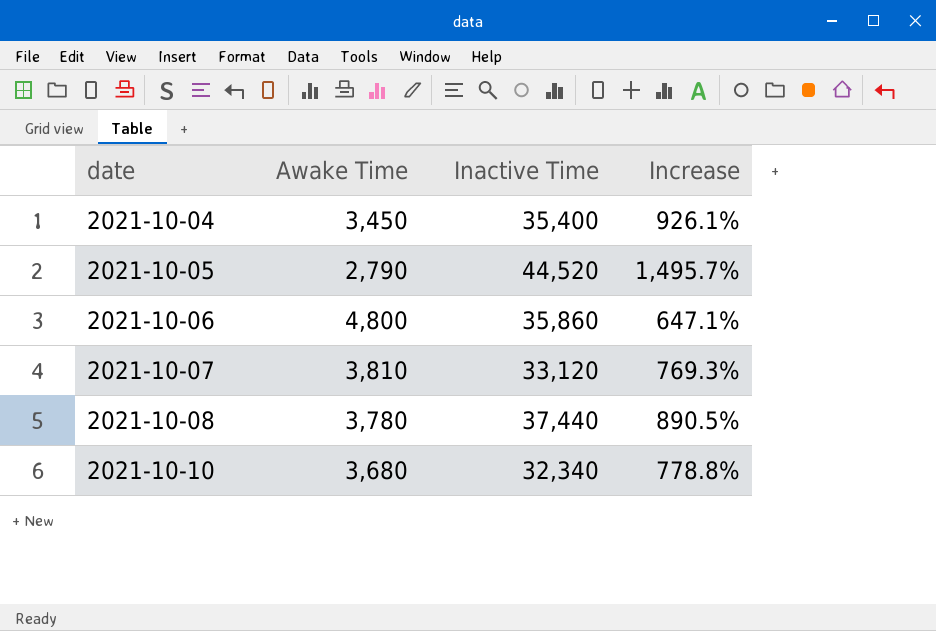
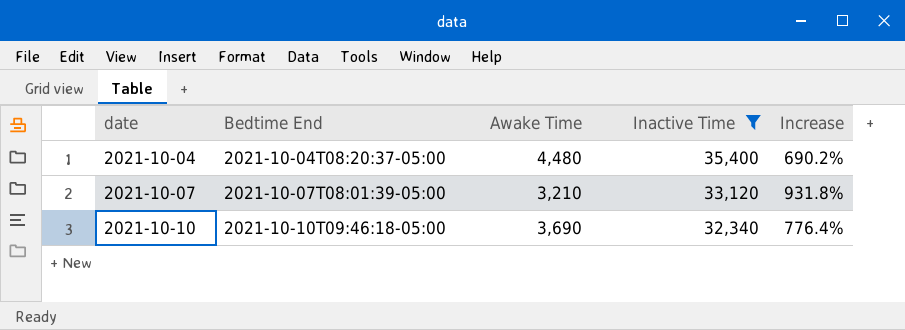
filter: none -> Inactive Time <= 35,400
column Bedtime End | position: none -> 2
2021-10-04 | Awake Time: 3,450 -> 4,480
2021-10-04 | Increase: 926.1% -> 690.2%
2021-10-07 | Awake Time: 3,810 -> 3,210
2021-10-07 | Increase: 769.3% -> 931.8%
2021-10-10 | Awake Time: 3,680 -> 3,690
2021-10-10 | Increase: 778.8% -> 776.4%

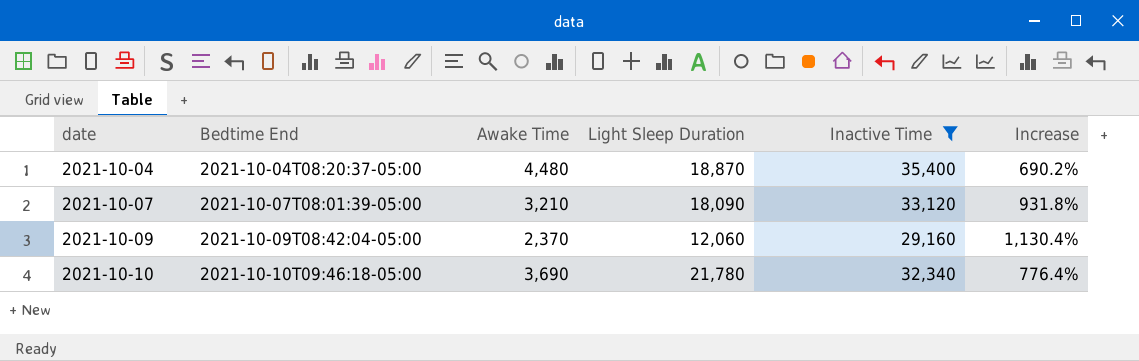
column Light Sleep Duration | position: none -> 4
row 2021-10-09: none -> 2021-10-09T08:42:04-05:00 | 2,370 | 12,060 | 29,160 | 1,130.4%

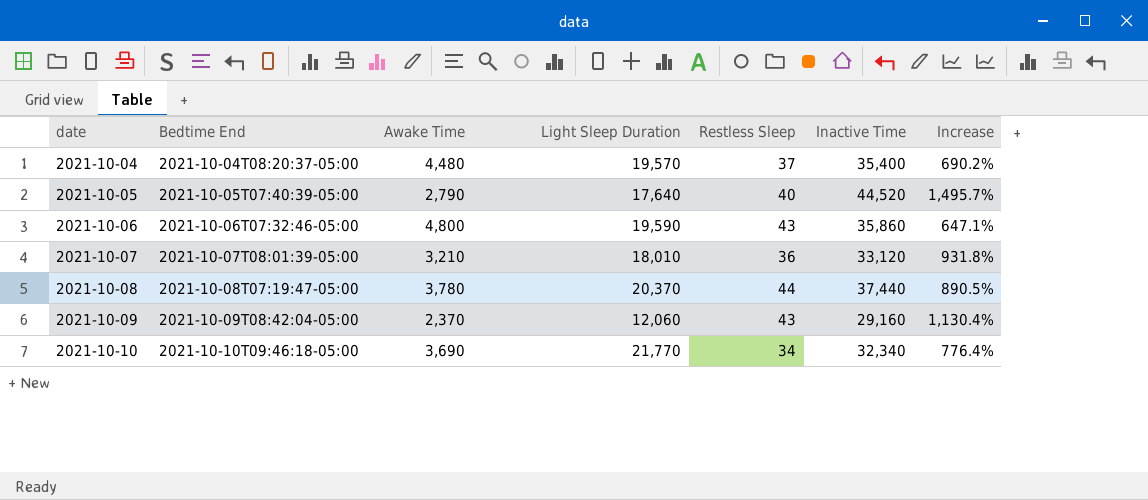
filter: Inactive Time <= 35,400 -> none
column Restless Sleep | position: none -> 5
2021-10-04 | Light Sleep Duration: 18,870 -> 19,570
2021-10-07 | Light Sleep Duration: 18,090 -> 18,010
2021-10-10 | Light Sleep Duration: 21,780 -> 21,770

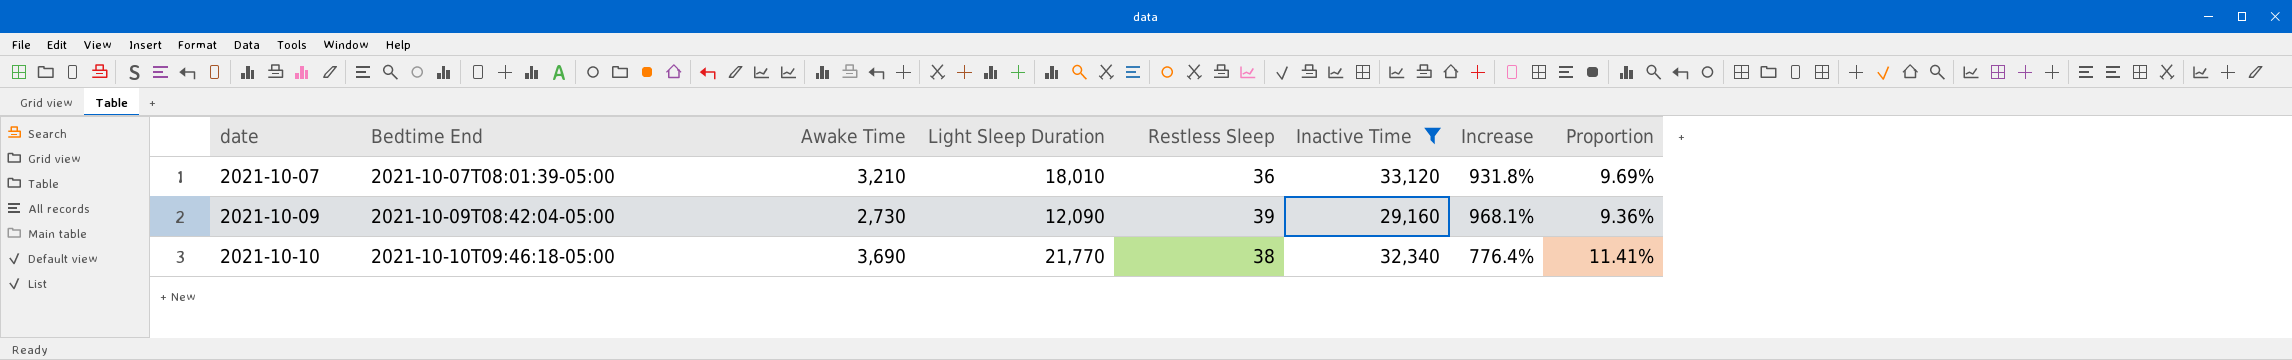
filter: none -> Inactive Time <= 33,120
column Proportion | formula: none -> [Awake Time] / [Inactive Time]
2021-10-09 | Awake Time: 2,370 -> 2,730
2021-10-09 | Light Sleep Duration: 12,060 -> 12,090
2021-10-09 | Restless Sleep: 43 -> 39
2021-10-09 | Increase: 1,130.4% -> 968.1%
2021-10-10 | Restless Sleep: 34 -> 38

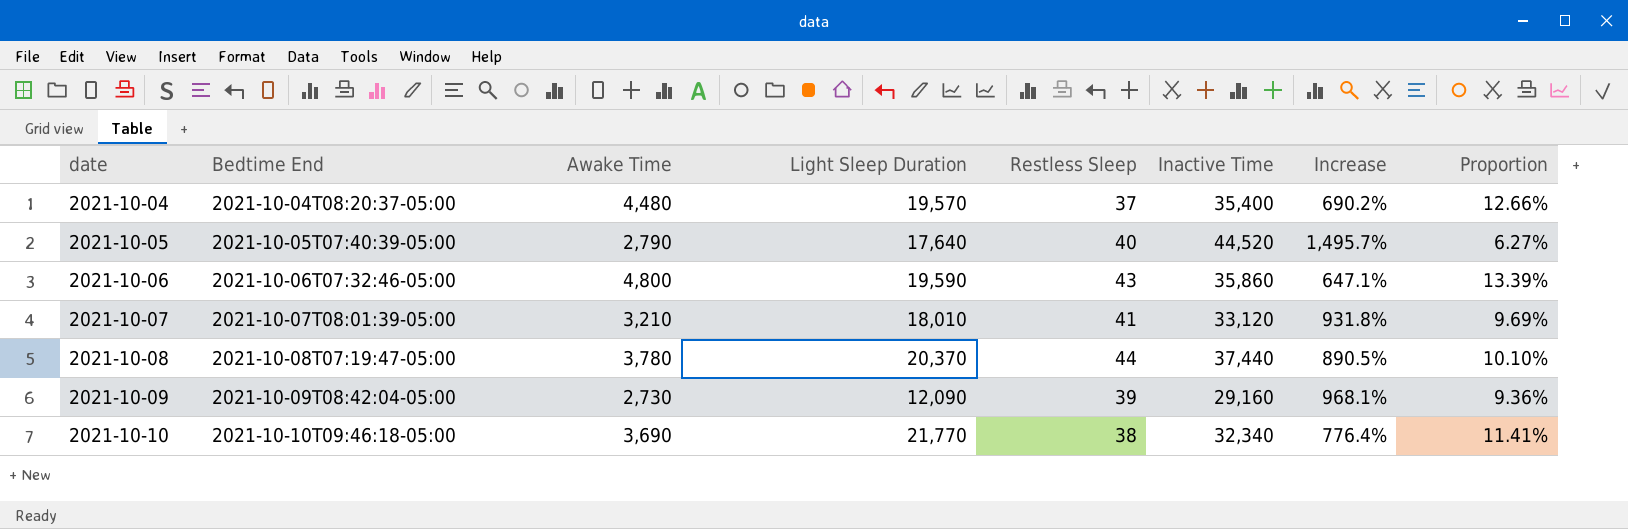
filter: Inactive Time <= 33,120 -> none
2021-10-07 | Restless Sleep: 36 -> 41

